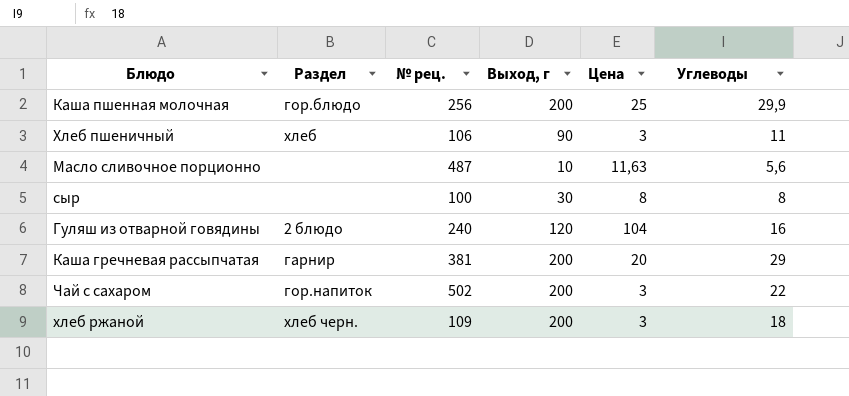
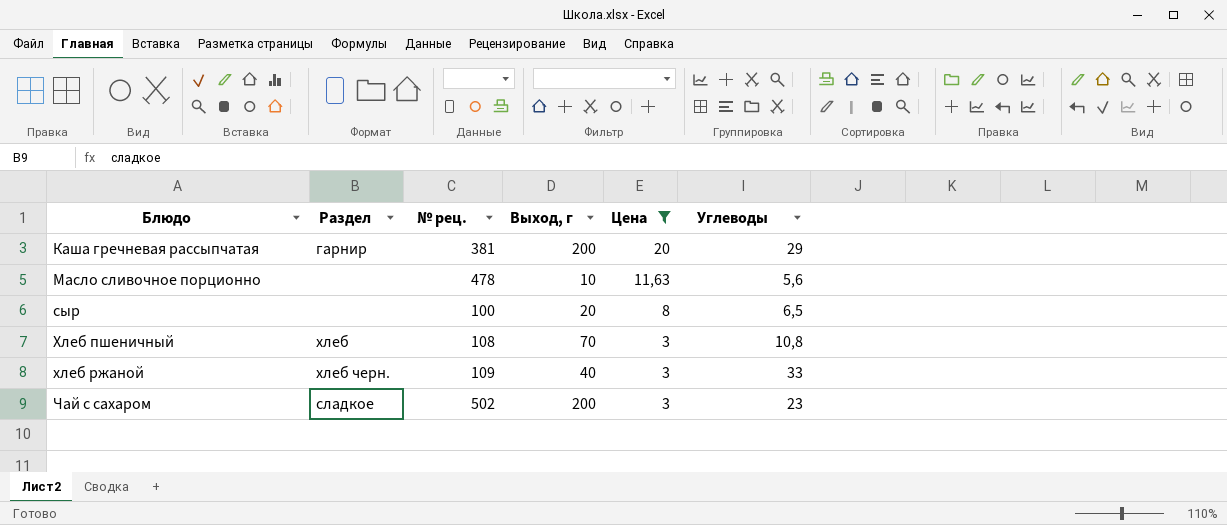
filter: none -> Цена <= 20
row order: none -> Блюдо ascending
Масло сливочное порционно | № рец.: 487 -> 478
сыр | Выход, г: 30 -> 20
сыр | Углеводы: 8 -> 6,5
Хлеб пшеничный | № рец.: 106 -> 108
Хлеб пшеничный | Выход, г: 90 -> 70
Хлеб пшеничный | Углеводы: 11 -> 10,8
хлеб ржаной | Выход, г: 200 -> 40
хлеб ржаной | Углеводы: 18 -> 33
Чай с сахаром | Раздел: гор.напиток -> сладкое
Чай с сахаром | Углеводы: 22 -> 23

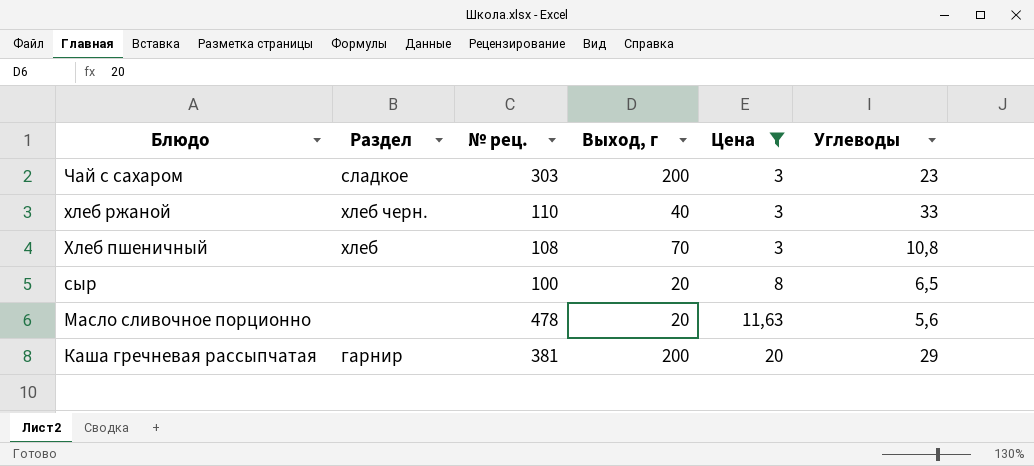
row order: Блюдо ascending -> Блюдо descending
Чай с сахаром | № рец.: 502 -> 303
хлеб ржаной | № рец.: 109 -> 110
Масло сливочное порционно | Выход, г: 10 -> 20

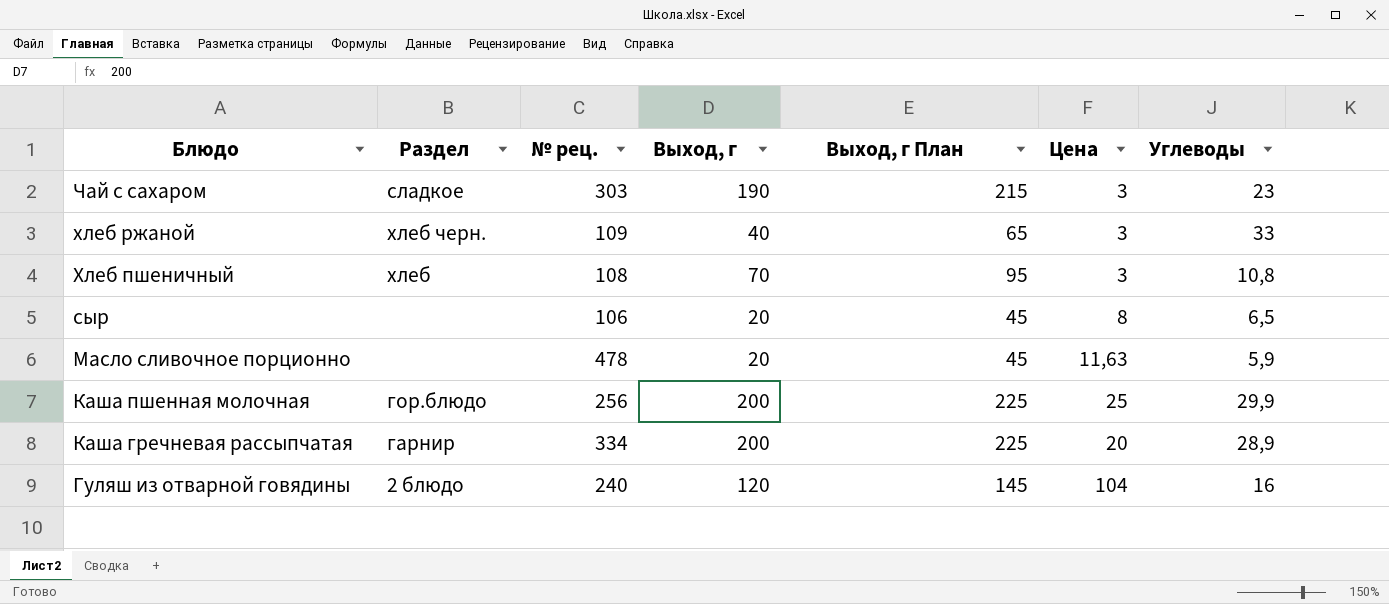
filter: Цена <= 20 -> none
column Выход, г План | formula: none -> [Выход, г] + 25
Чай с сахаром | Выход, г: 200 -> 190
хлеб ржаной | № рец.: 110 -> 109
сыр | № рец.: 100 -> 106
Масло сливочное порционно | Углеводы: 5,6 -> 5,9
Каша гречневая рассыпчатая | № рец.: 381 -> 334
Каша гречневая рассыпчатая | Углеводы: 29 -> 28,9

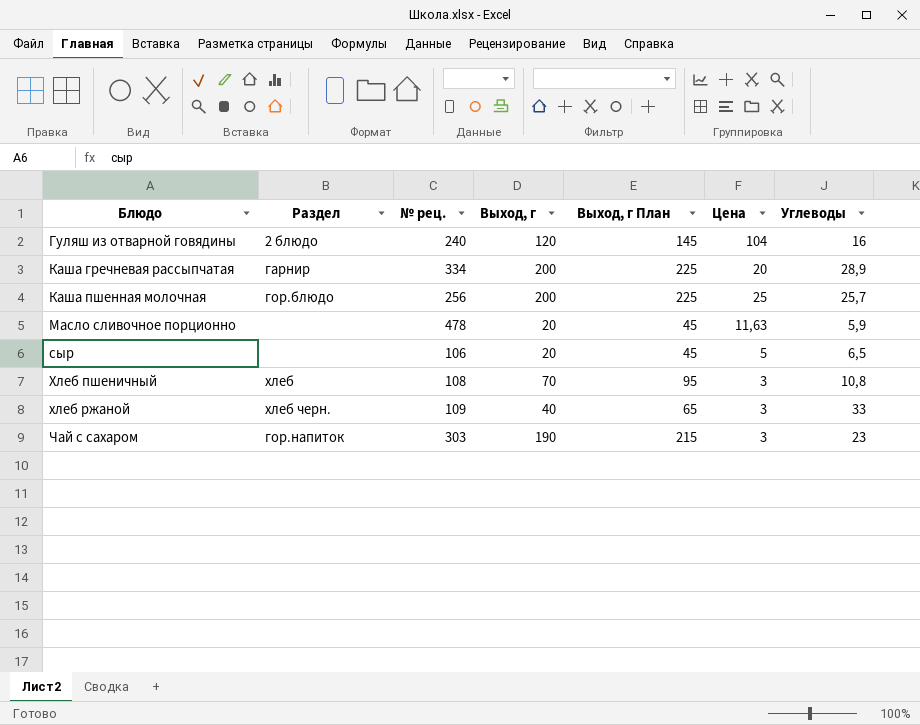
row order: Блюдо descending -> Блюдо ascending
Каша пшенная молочная | Углеводы: 29,9 -> 25,7
сыр | Цена: 8 -> 5
Чай с сахаром | Раздел: сладкое -> гор.напиток

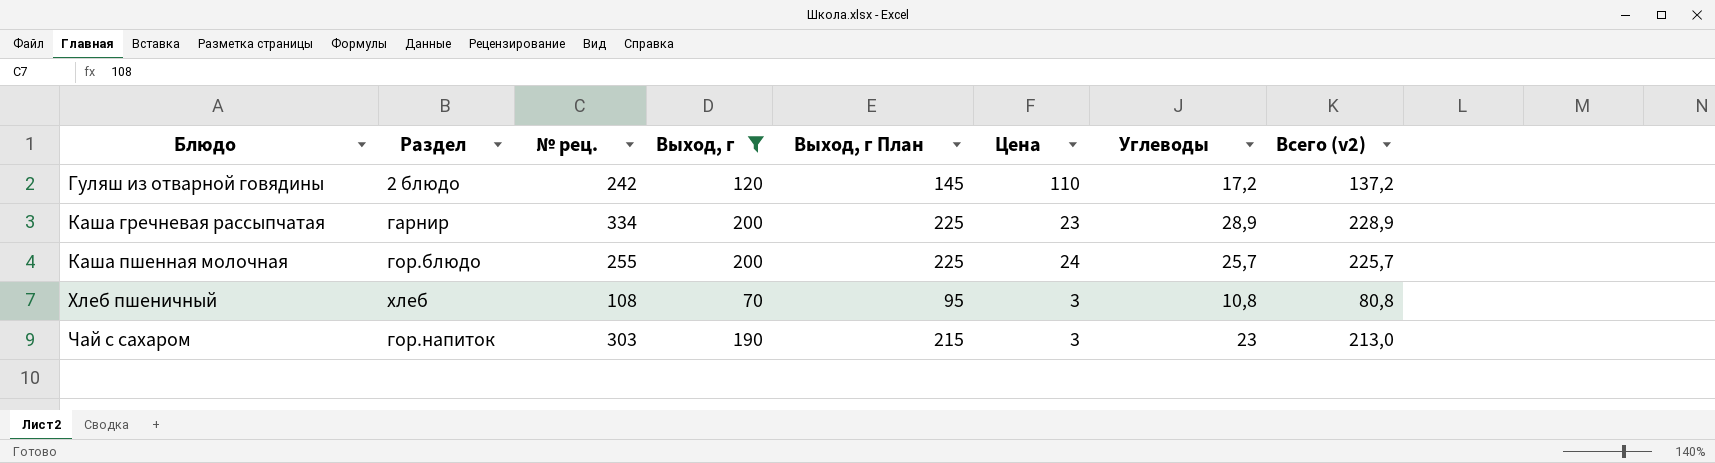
filter: none -> Выход, г >= 70
column Всего (v2) | formula: none -> [Выход, г] + [Углеводы]
Гуляш из отварной говядины | № рец.: 240 -> 242
Гуляш из отварной говядины | Цена: 104 -> 110
Гуляш из отварной говядины | Углеводы: 16 -> 17,2
Каша гречневая рассыпчатая | Цена: 20 -> 23
Каша пшенная молочная | № рец.: 256 -> 255
Каша пшенная молочная | Цена: 25 -> 24

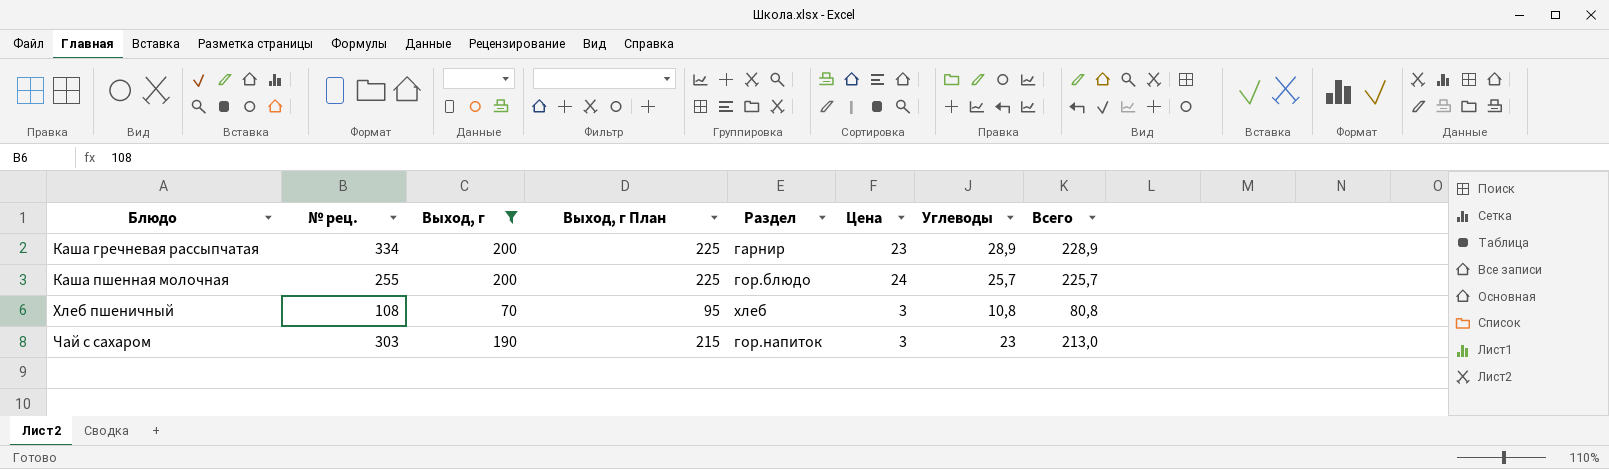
column Раздел | position: 2 -> 5
column name: Всего (v2) -> Всего
row Гуляш из отварной говядины: 2 блюдо | 242 | 120 | 145 | 110 | 17,2 | 137,2 -> none

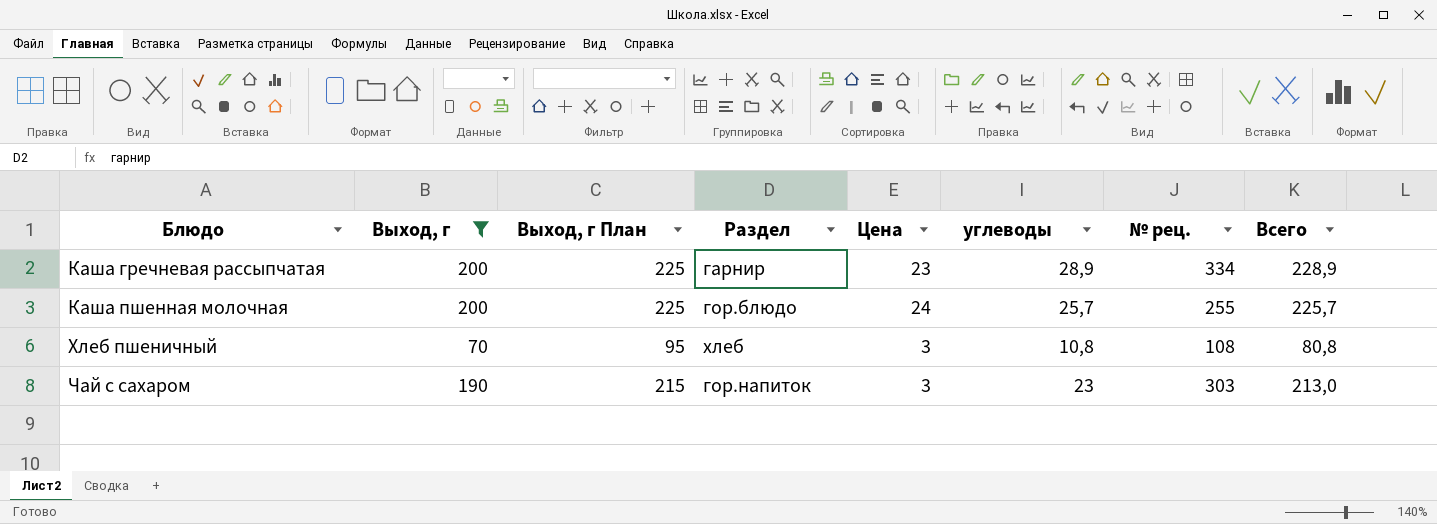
column name: Углеводы -> углеводы
column № рец. | position: 2 -> 7

